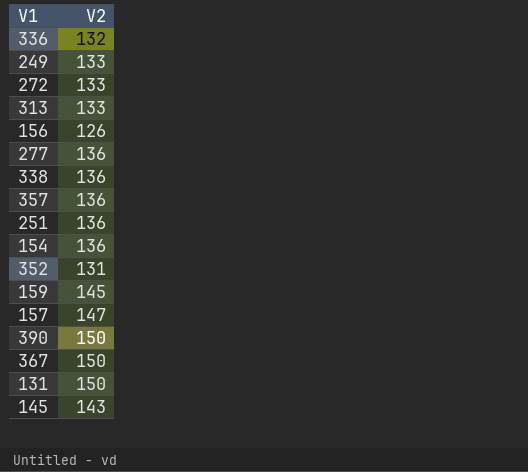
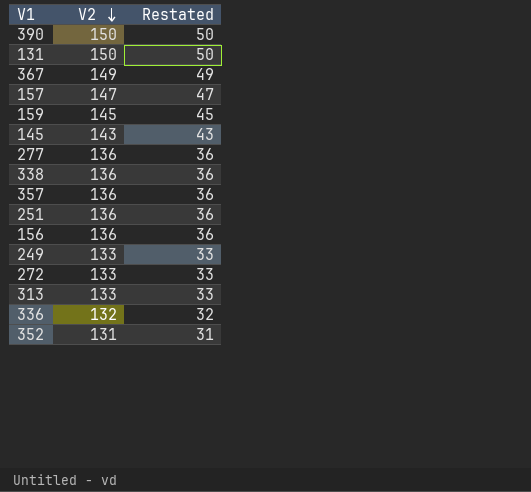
row order: none -> V2 descending
column Restated | formula: none -> [V2] - 100
row 154: 136 -> none
367 | V2: 150 -> 149
156 | V2: 126 -> 136

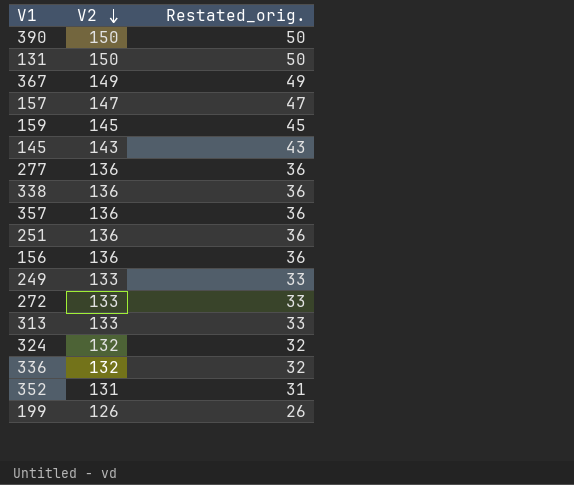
column name: Restated -> Restated_orig.
row 324: none -> 132 | 32
row 199: none -> 126 | 26

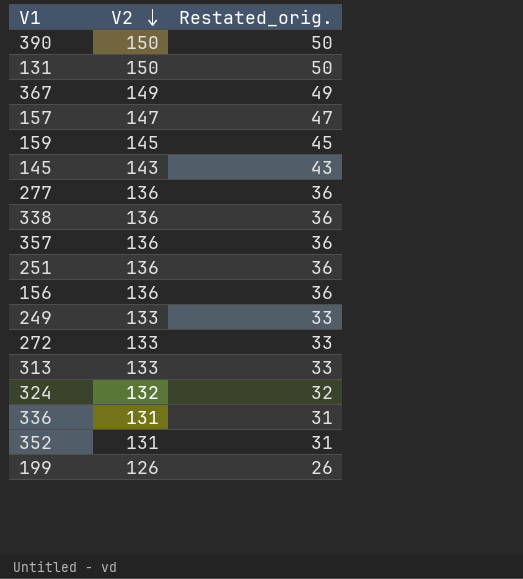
336 | V2: 132 -> 131
336 | Restated_orig.: 32 -> 31

